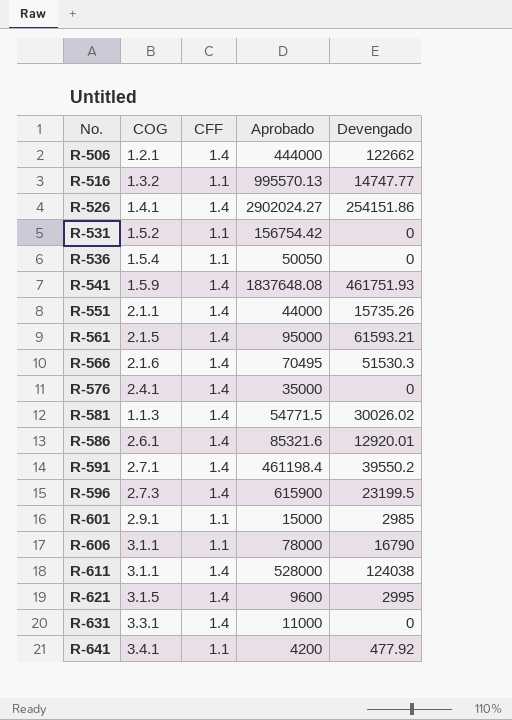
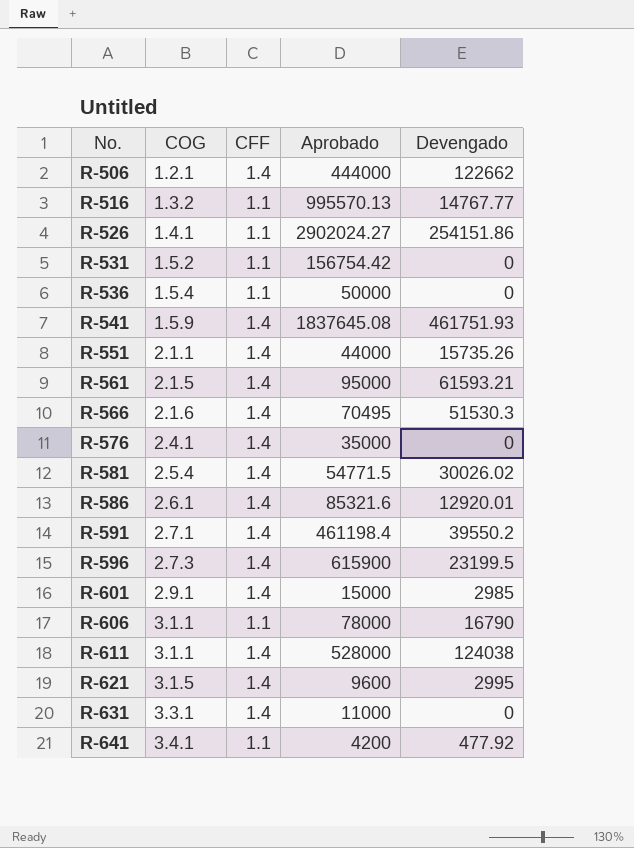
R-516 | Devengado: 14747.77 -> 14767.77
R-526 | CFF: 1.4 -> 1.1
R-536 | Aprobado: 50050 -> 50000
R-541 | Aprobado: 1837648.08 -> 1837645.08
R-581 | COG: 1.1.3 -> 2.5.4
R-601 | CFF: 1.1 -> 1.4

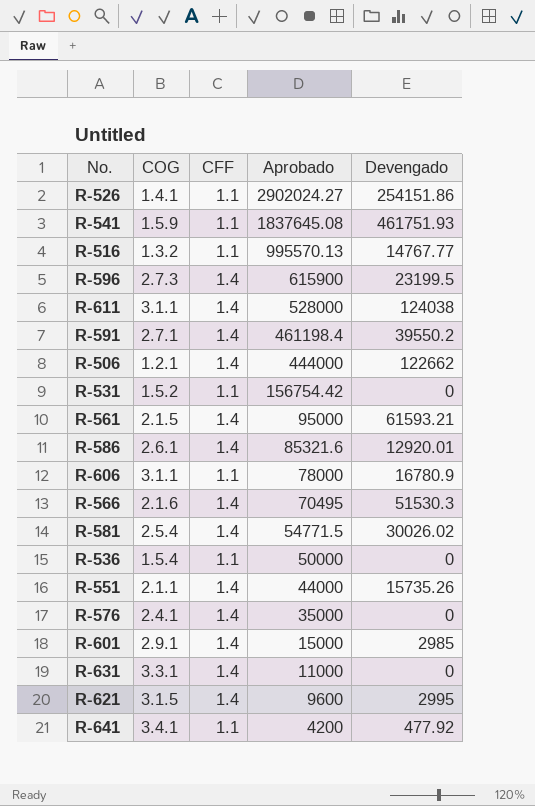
row order: No. ascending -> Aprobado descending
R-541 | CFF: 1.4 -> 1.1
R-606 | Devengado: 16790 -> 16780.9

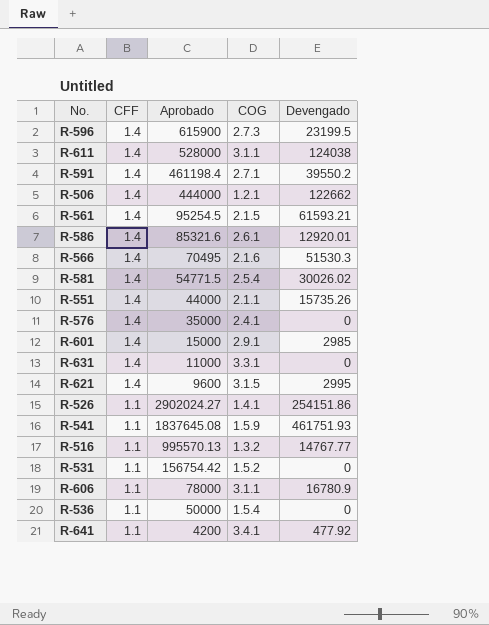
row order: Aprobado descending -> CFF descending
column COG | position: 2 -> 4
R-561 | Aprobado: 95000 -> 95254.5

